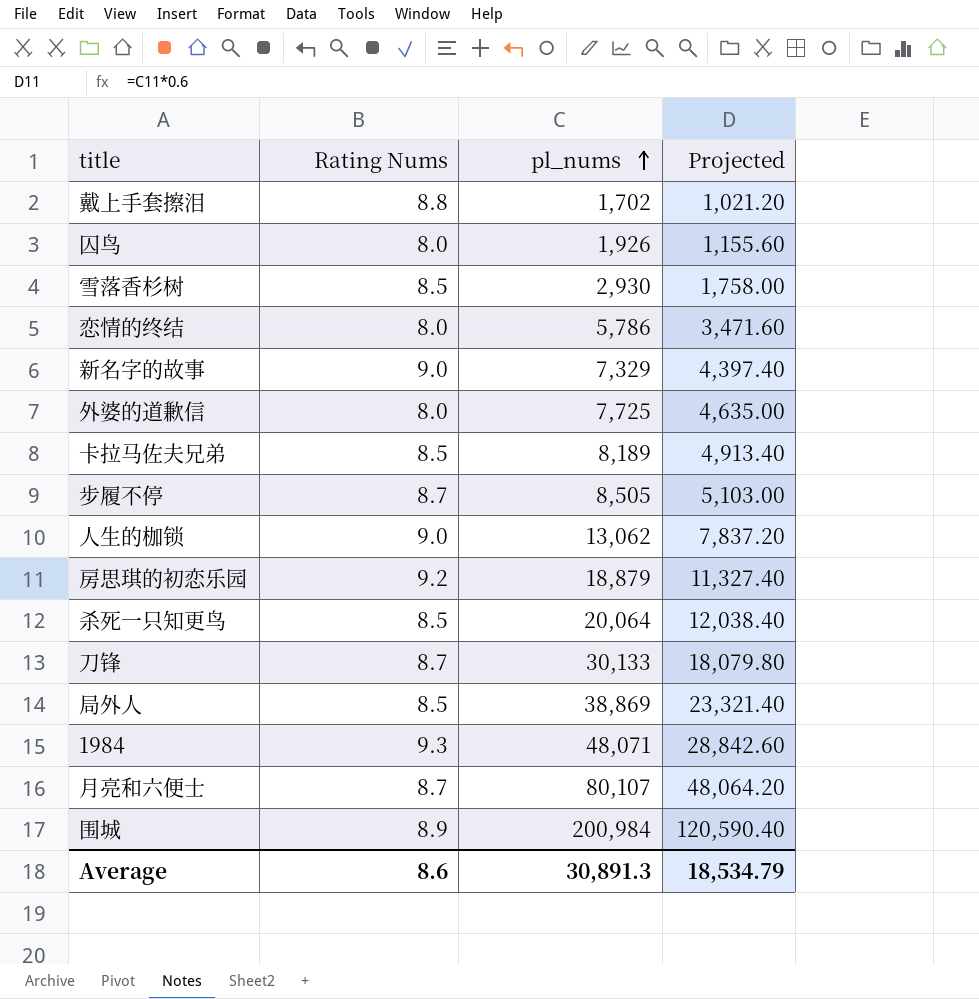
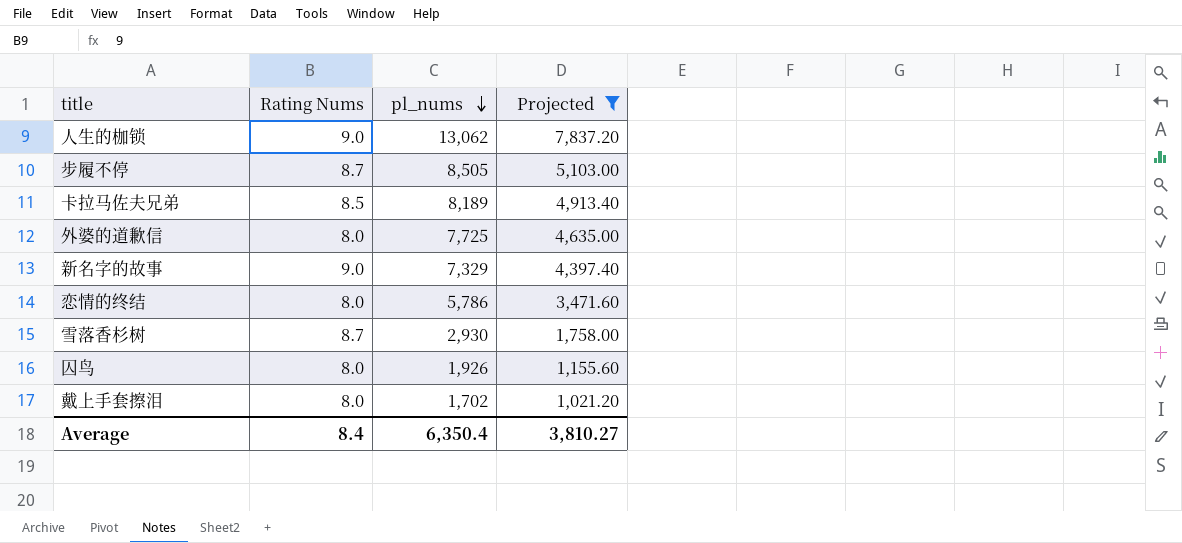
filter: none -> Projected <= 7,837.20
row order: pl_nums ascending -> pl_nums descending
雪落香杉树 | Rating Nums: 8.5 -> 8.7
戴上手套擦泪 | Rating Nums: 8.8 -> 8.0
Average | Rating Nums: 8.6 -> 8.4
Average | pl_nums: 30,891.3 -> 6,350.4
Average | Projected: 18,534.79 -> 3,810.27

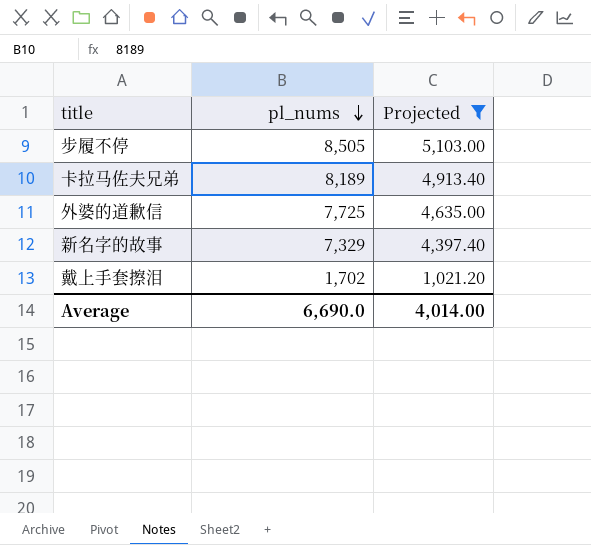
column Rating Nums | position: 2 -> none
row 人生的枷锁: 9.0 | 13,062 | 7,837.20 -> none
row 恋情的终结: 8.0 | 5,786 | 3,471.60 -> none
row 雪落香杉树: 8.7 | 2,930 | 1,758.00 -> none
row 囚鸟: 8.0 | 1,926 | 1,155.60 -> none
Average | pl_nums: 6,350.4 -> 6,690.0
Average | Projected: 3,810.27 -> 4,014.00

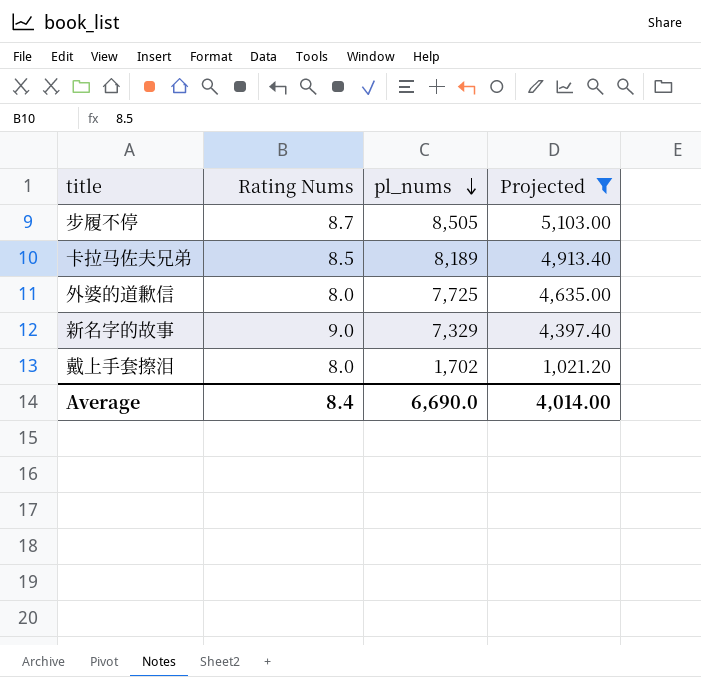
column Rating Nums | position: none -> 2

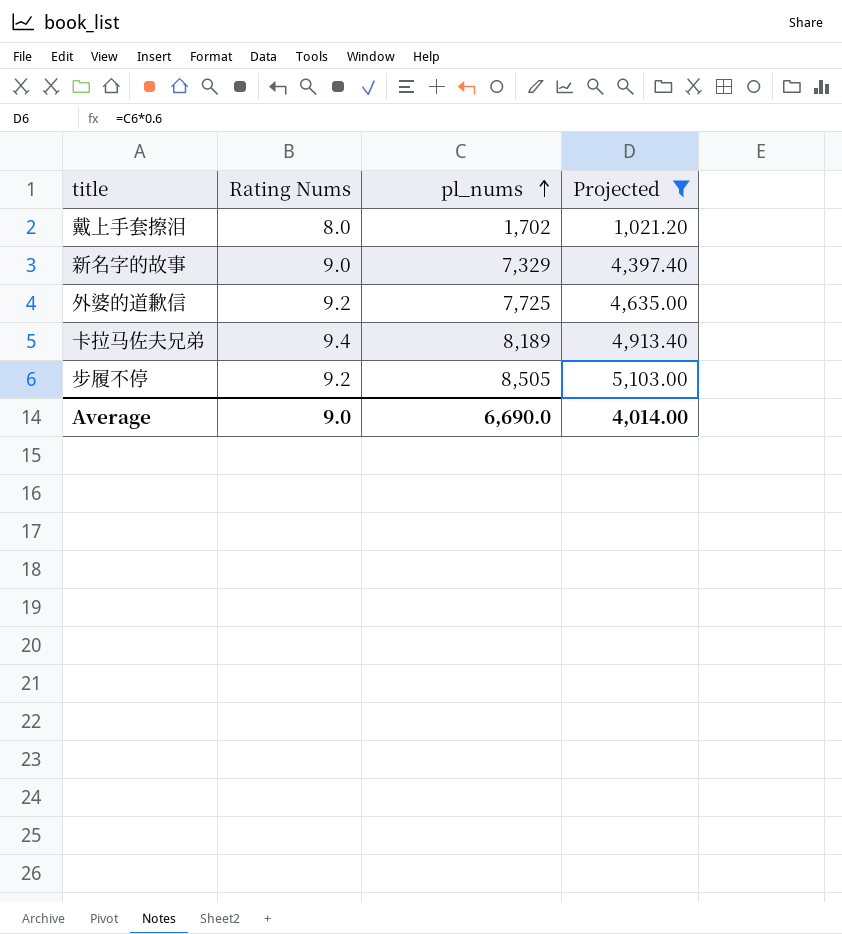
row order: pl_nums descending -> pl_nums ascending
外婆的道歉信 | Rating Nums: 8.0 -> 9.2
卡拉马佐夫兄弟 | Rating Nums: 8.5 -> 9.4
步履不停 | Rating Nums: 8.7 -> 9.2
Average | Rating Nums: 8.4 -> 9.0

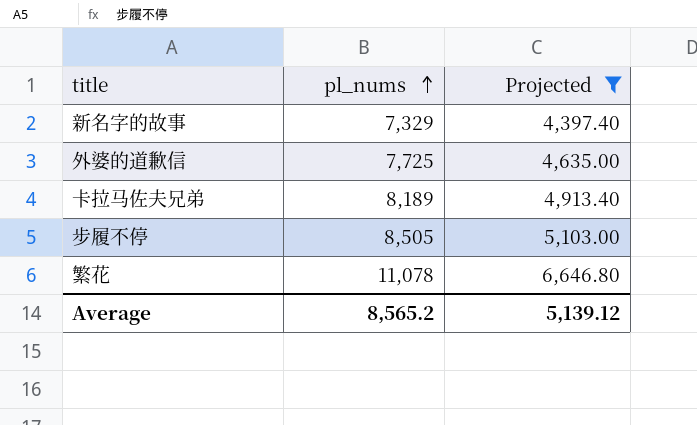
column Rating Nums | position: 2 -> none
row 戴上手套擦泪: 8.0 | 1,702 | 1,021.20 -> none
row 繁花: none -> 11,078 | 6,646.80
Average | pl_nums: 6,690.0 -> 8,565.2
Average | Projected: 4,014.00 -> 5,139.12

